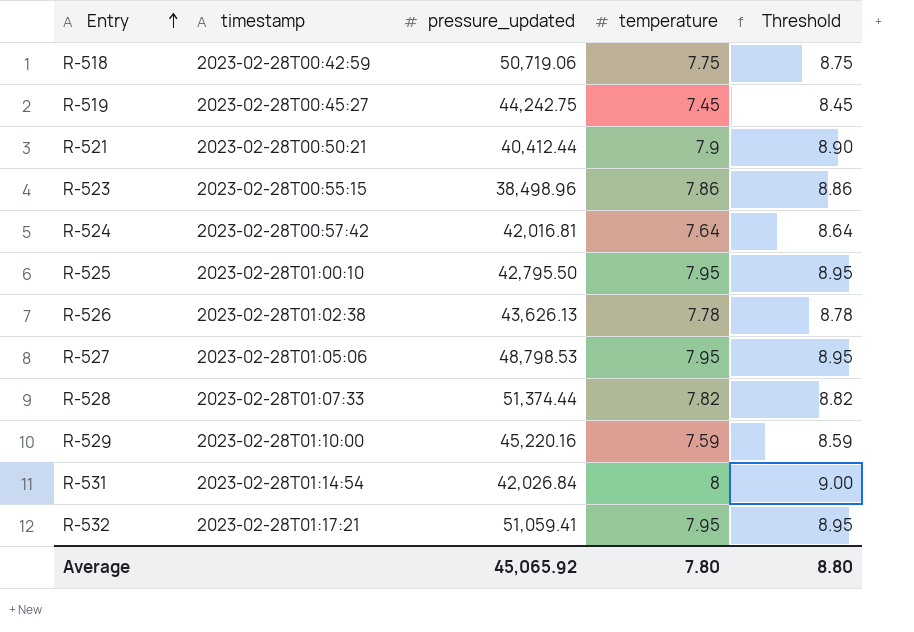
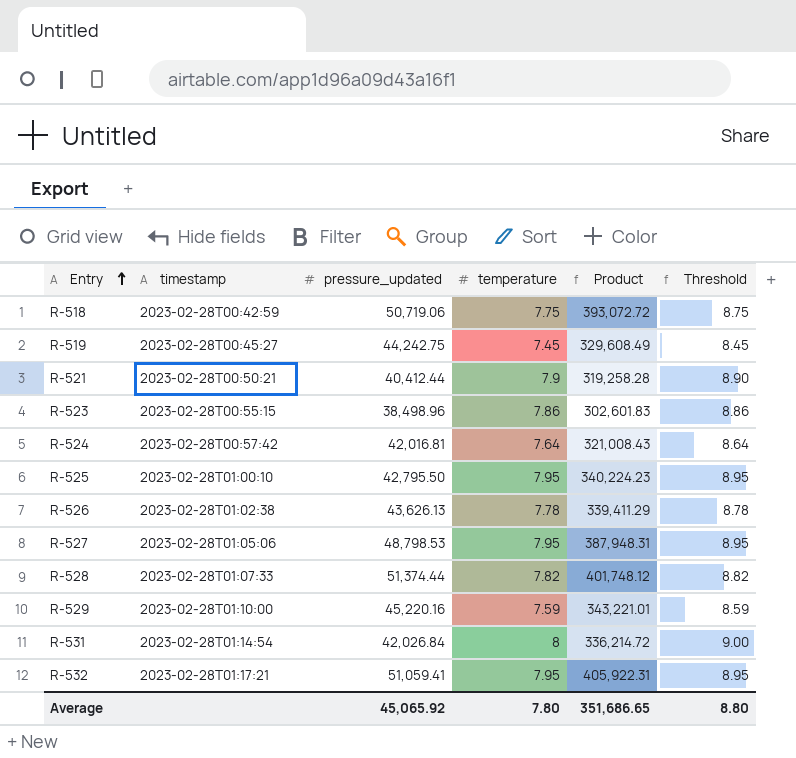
column Product | formula: none -> [pressure_updated] * [temperature]

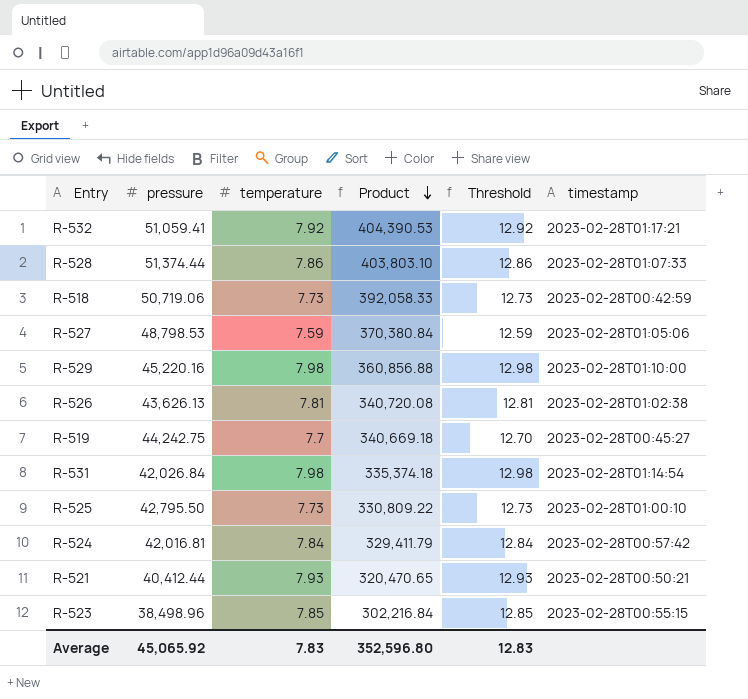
row order: Entry ascending -> Product descending
column name: pressure_updated -> pressure
column Threshold | formula: [temperature] + 1 -> [temperature] + 5
column timestamp | position: 2 -> 6
R-532 | temperature: 7.95 -> 7.92
R-532 | Product: 405,922.31 -> 404,390.53
R-528 | temperature: 7.82 -> 7.86
R-528 | Product: 401,748.12 -> 403,803.10
R-518 | temperature: 7.75 -> 7.73
R-518 | Product: 393,072.72 -> 392,058.33
R-527 | temperature: 7.95 -> 7.59
R-527 | Product: 387,948.31 -> 370,380.84
R-529 | temperature: 7.59 -> 7.98
R-529 | Product: 343,221.01 -> 360,856.88
R-526 | temperature: 7.78 -> 7.81
R-526 | Product: 339,411.29 -> 340,720.08
R-519 | temperature: 7.45 -> 7.7
R-519 | Product: 329,608.49 -> 340,669.18
R-531 | temperature: 8 -> 7.98
R-531 | Product: 336,214.72 -> 335,374.18
R-525 | temperature: 7.95 -> 7.73
R-525 | Product: 340,224.23 -> 330,809.22
R-524 | temperature: 7.64 -> 7.84
R-524 | Product: 321,008.43 -> 329,411.79
R-521 | temperature: 7.9 -> 7.93
R-521 | Product: 319,258.28 -> 320,470.65
R-523 | temperature: 7.86 -> 7.85
R-523 | Product: 302,601.83 -> 302,216.84
Average | temperature: 7.80 -> 7.83
Average | Product: 351,686.65 -> 352,596.80
Average | Threshold: 8.80 -> 12.83

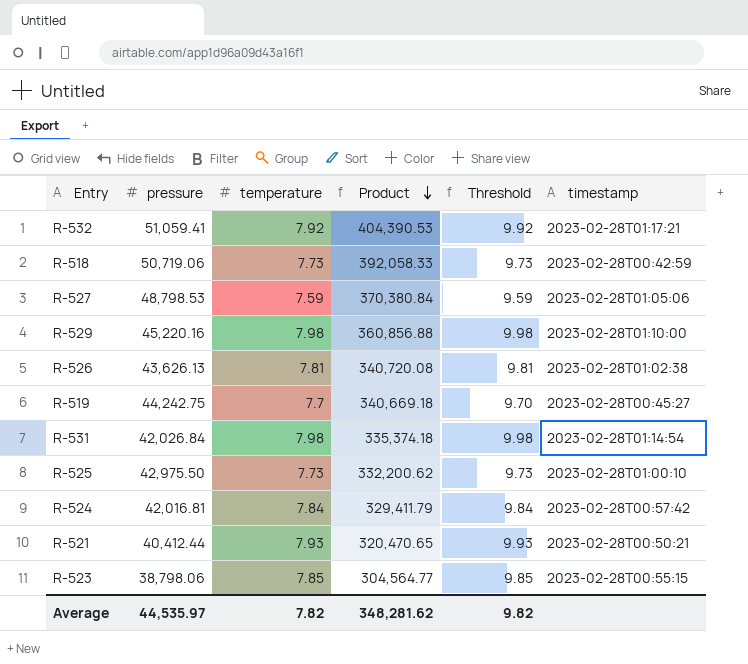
column Threshold | formula: [temperature] + 5 -> [temperature] + 2
row R-528: 51,374.44 | 7.86 | 403,803.10 | 12.86 | 2023-02-28T01:07:33 -> none
R-525 | pressure: 42,795.50 -> 42,975.50
R-525 | Product: 330,809.22 -> 332,200.62
R-523 | pressure: 38,498.96 -> 38,798.06
R-523 | Product: 302,216.84 -> 304,564.77
Average | pressure: 45,065.92 -> 44,535.97
Average | temperature: 7.83 -> 7.82
Average | Product: 352,596.80 -> 348,281.62
Average | Threshold: 12.83 -> 9.82

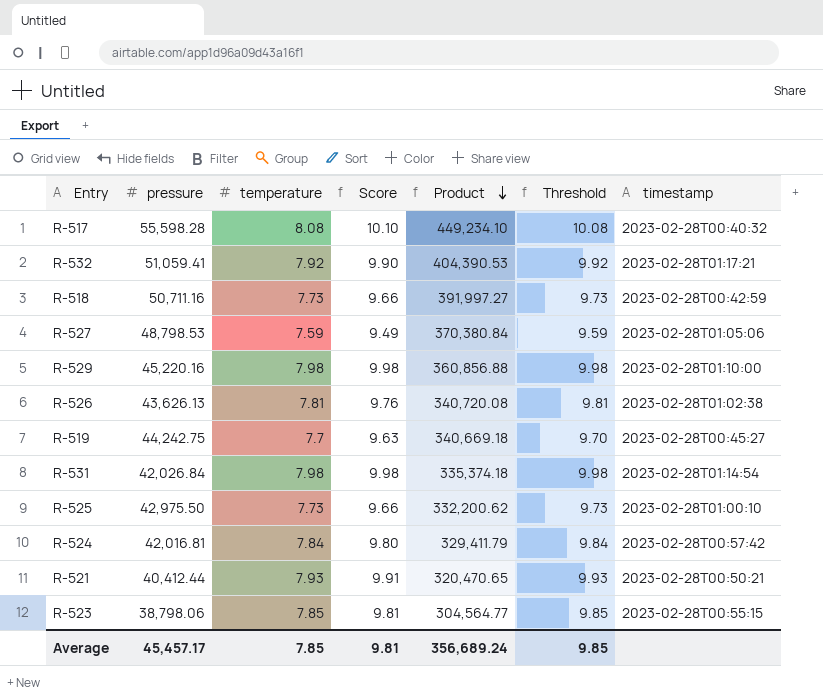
column Score | formula: none -> [temperature] * 1.25
row R-517: none -> 55,598.28 | 8.08 | 10.10 | 449,234.10 | 10.08 | 2023-02-28T00:40:32
R-518 | pressure: 50,719.06 -> 50,711.16
R-518 | Product: 392,058.33 -> 391,997.27
Average | pressure: 44,535.97 -> 45,457.17
Average | temperature: 7.82 -> 7.85
Average | Product: 348,281.62 -> 356,689.24
Average | Threshold: 9.82 -> 9.85

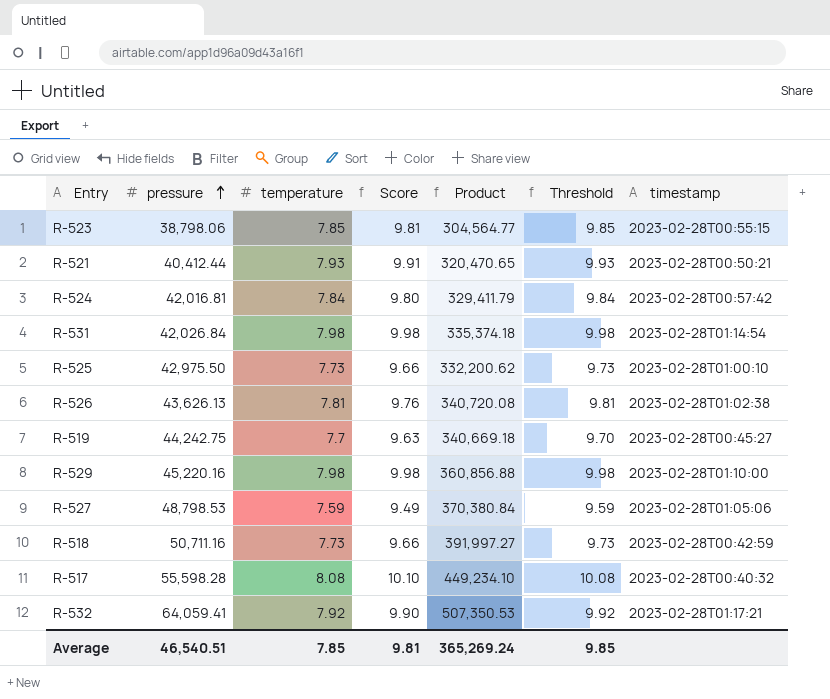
row order: Product descending -> pressure ascending
R-532 | pressure: 51,059.41 -> 64,059.41
R-532 | Product: 404,390.53 -> 507,350.53
Average | pressure: 45,457.17 -> 46,540.51
Average | Product: 356,689.24 -> 365,269.24

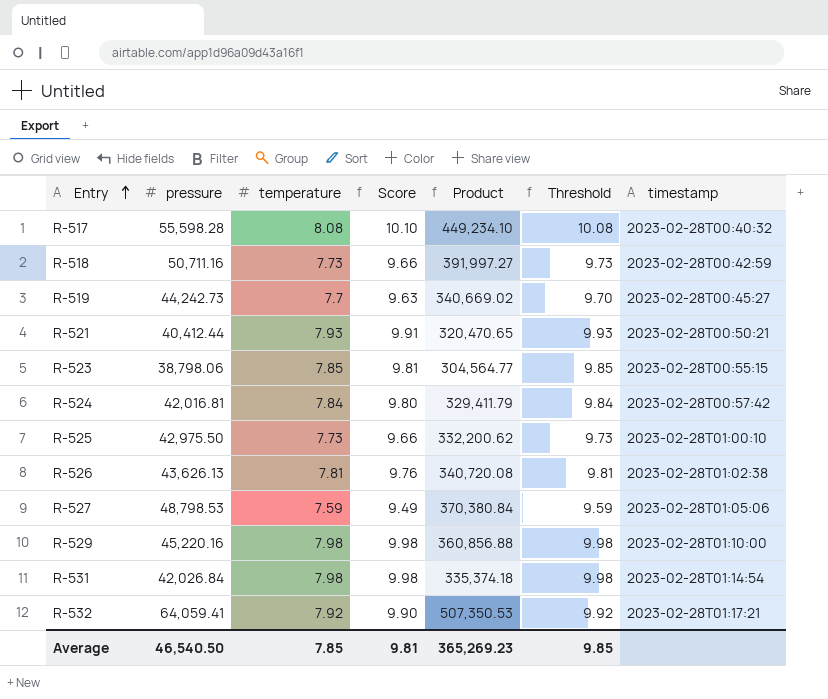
row order: pressure ascending -> Entry ascending
R-519 | pressure: 44,242.75 -> 44,242.73
R-519 | Product: 340,669.18 -> 340,669.02
Average | pressure: 46,540.51 -> 46,540.50
Average | Product: 365,269.24 -> 365,269.23

